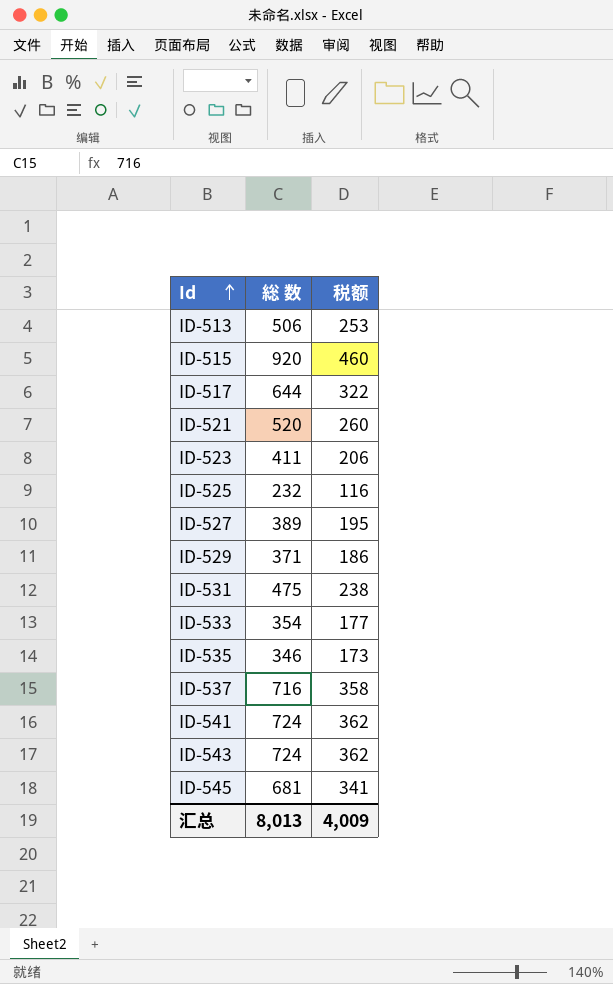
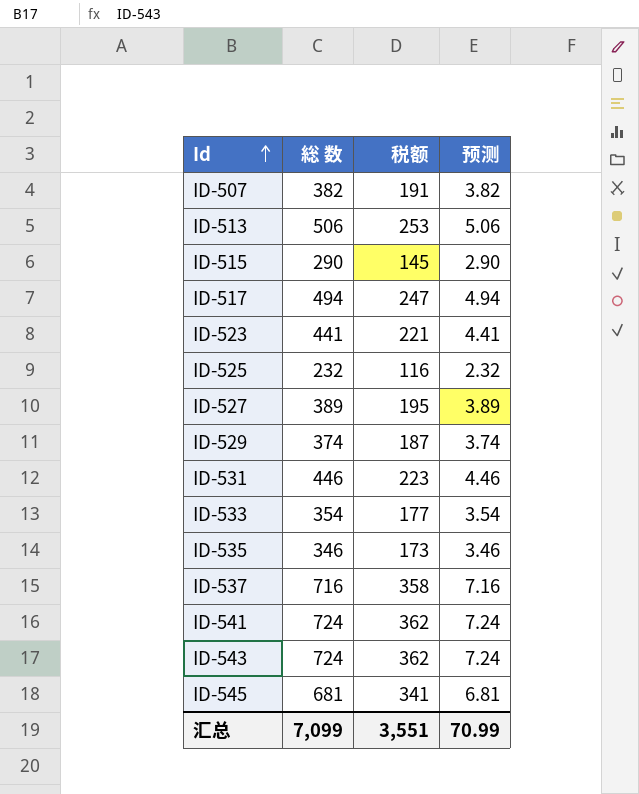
column 预测 | formula: none -> [総 数] * 0.01
row ID-521: 520 | 260 -> none
row ID-507: none -> 382 | 191 | 3.82
ID-515 | 総 数: 920 -> 290
ID-515 | 税额: 460 -> 145
ID-517 | 総 数: 644 -> 494
ID-517 | 税额: 322 -> 247
ID-523 | 総 数: 411 -> 441
ID-523 | 税额: 206 -> 221
ID-529 | 総 数: 371 -> 374
ID-529 | 税额: 186 -> 187
ID-531 | 総 数: 475 -> 446
ID-531 | 税额: 238 -> 223
汇总 | 総 数: 8,013 -> 7,099
汇总 | 税额: 4,009 -> 3,551

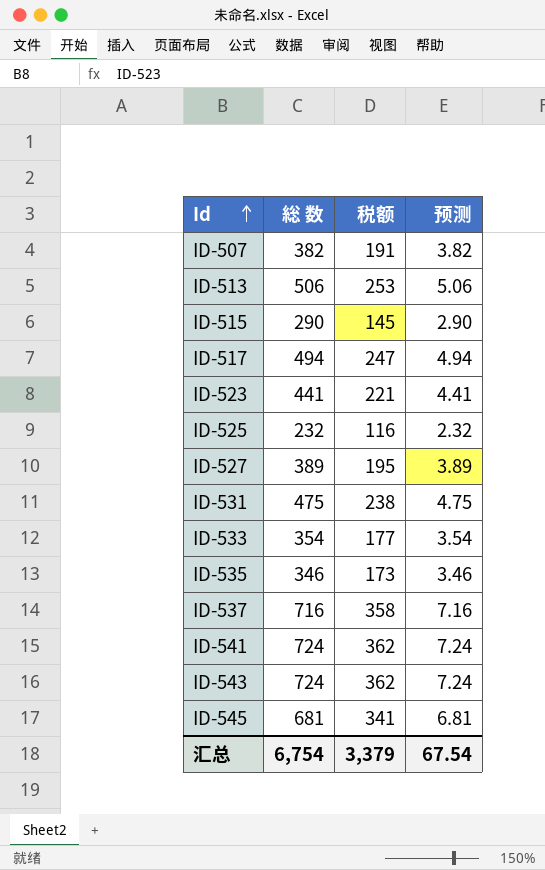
row ID-529: 374 | 187 | 3.74 -> none
ID-531 | 総 数: 446 -> 475
ID-531 | 税额: 223 -> 238
ID-531 | 预测: 4.46 -> 4.75
汇总 | 総 数: 7,099 -> 6,754
汇总 | 税额: 3,551 -> 3,379
汇总 | 预测: 70.99 -> 67.54

